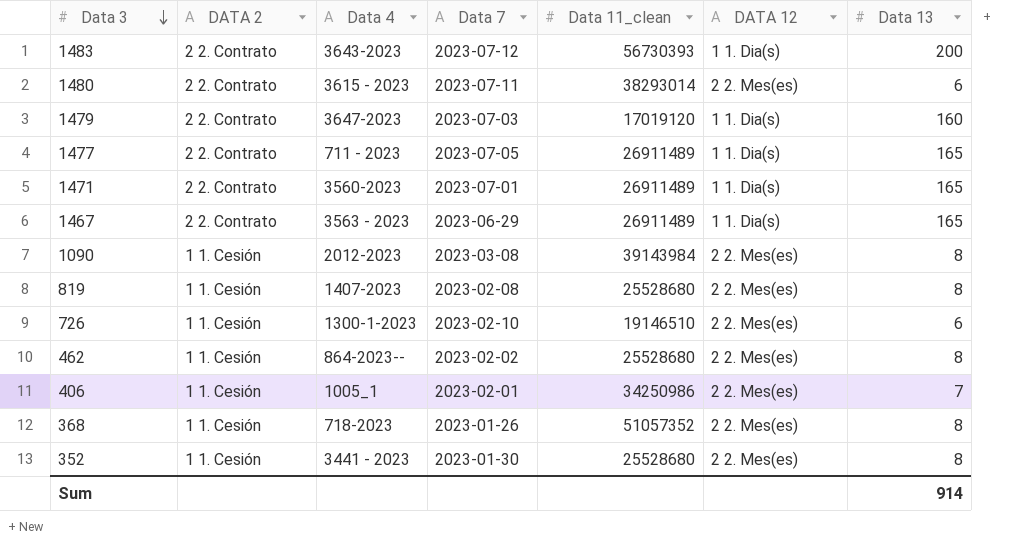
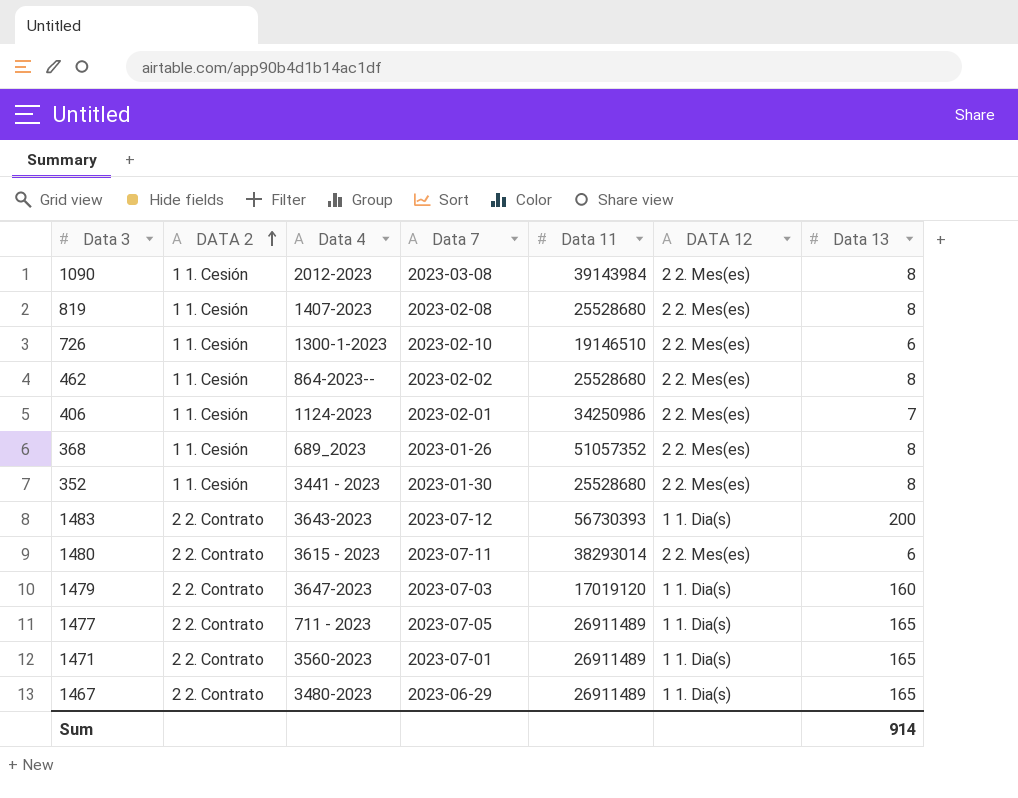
row order: Data 3 descending -> DATA 2 ascending
column name: Data 11_clean -> Data 11
406 | Data 4: 1005_1 -> 1124-2023
368 | Data 4: 718-2023 -> 689_2023
1467 | Data 4: 3563 - 2023 -> 3480-2023

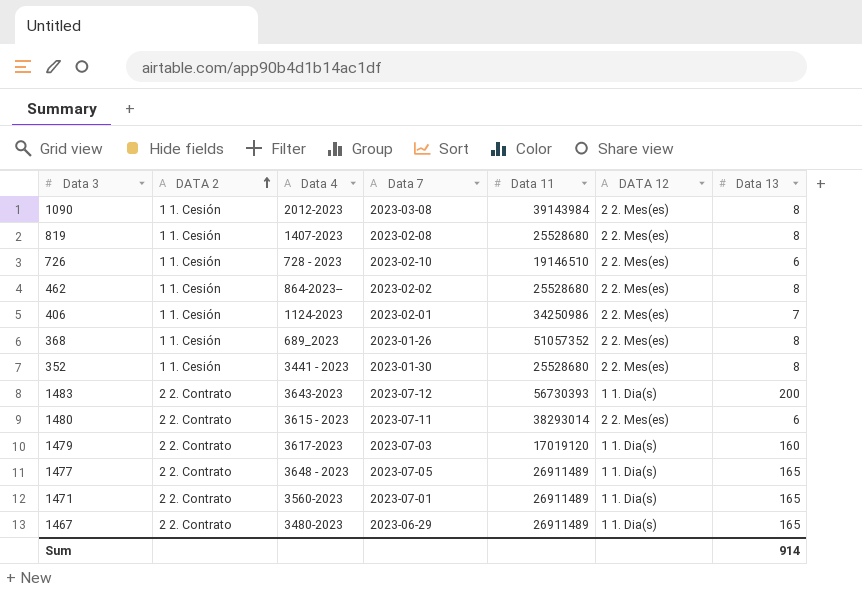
726 | Data 4: 1300-1-2023 -> 728 - 2023
1479 | Data 4: 3647-2023 -> 3617-2023
1477 | Data 4: 711 - 2023 -> 3648 - 2023

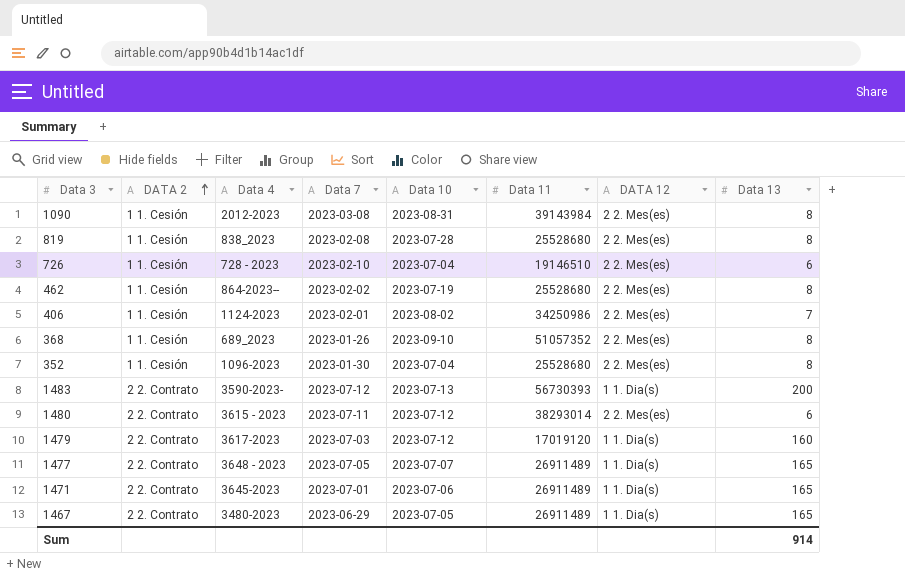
column Data 10 | position: none -> 5
819 | Data 4: 1407-2023 -> 838_2023
352 | Data 4: 3441 - 2023 -> 1096-2023
1483 | Data 4: 3643-2023 -> 3590-2023-
1471 | Data 4: 3560-2023 -> 3645-2023

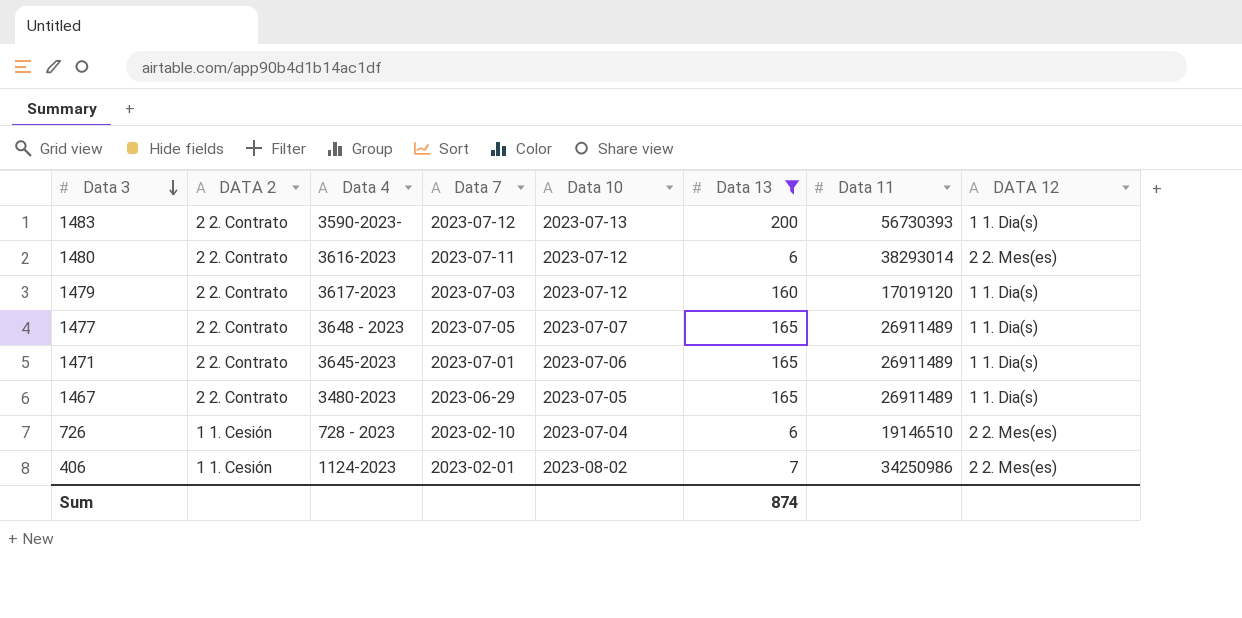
filter: none -> Data 13 != 8
row order: DATA 2 ascending -> Data 3 descending
column Data 13 | position: 8 -> 6
1480 | Data 4: 3615 - 2023 -> 3616-2023
Sum | Data 13: 914 -> 874

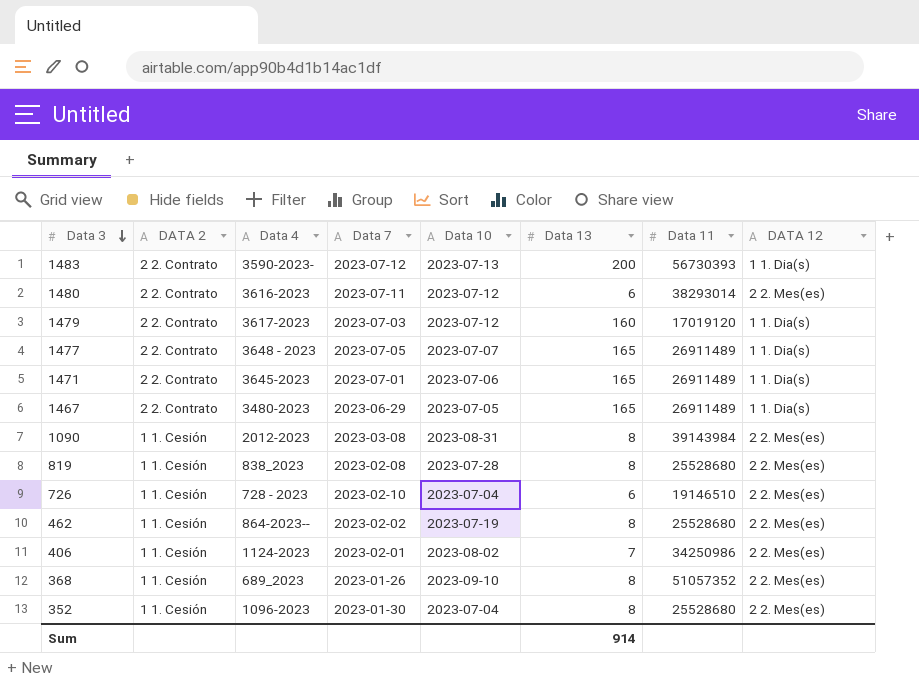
filter: Data 13 != 8 -> none
Sum | Data 13: 874 -> 914

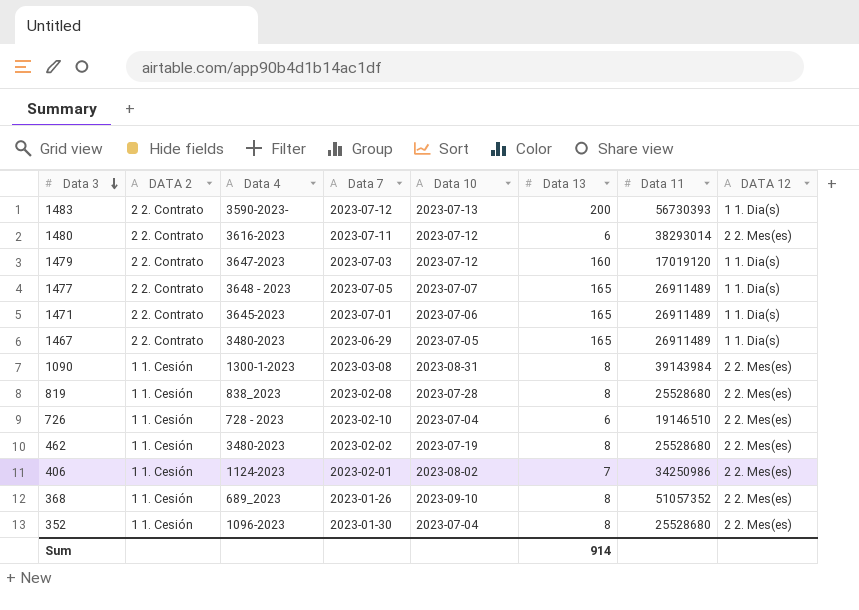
1479 | Data 4: 3617-2023 -> 3647-2023
1090 | Data 4: 2012-2023 -> 1300-1-2023
462 | Data 4: 864-2023-- -> 3480-2023

